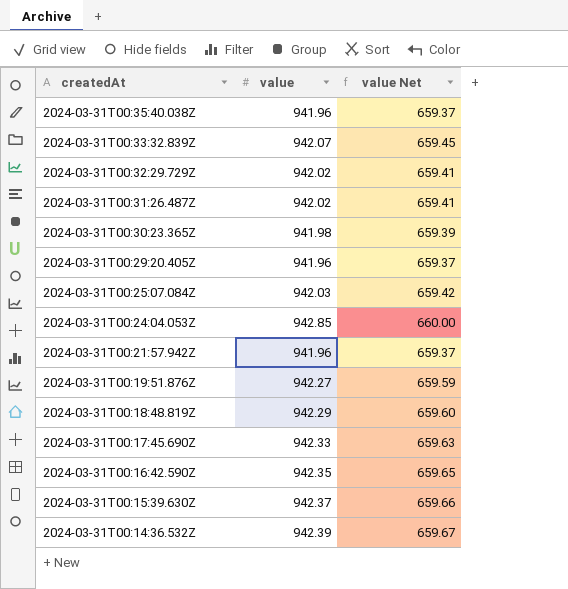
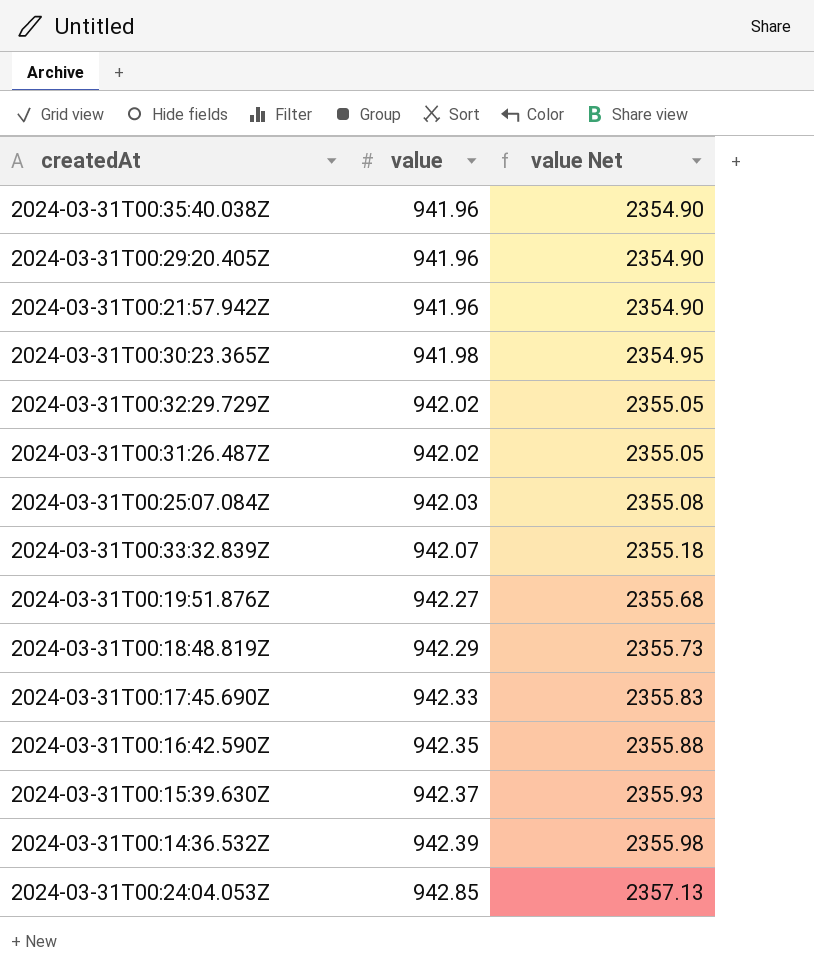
row order: createdAt descending -> value ascending
column value Net | formula: [value] * 0.7 -> [value] * 2.5

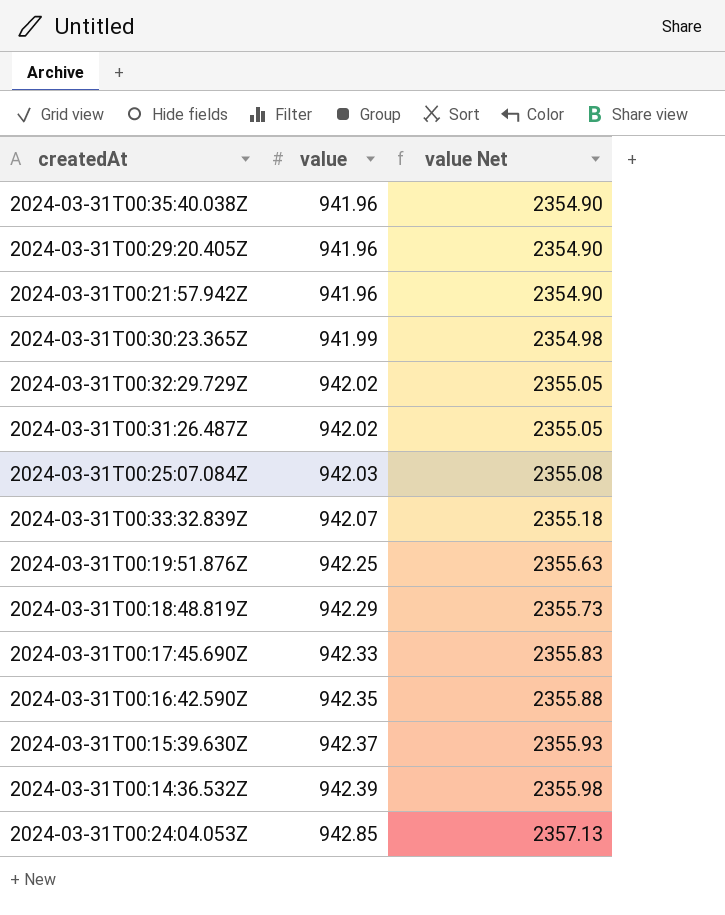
2024-03-31T00:30:23.365Z | value: 941.98 -> 941.99
2024-03-31T00:30:23.365Z | value Net: 2354.95 -> 2354.98
2024-03-31T00:19:51.876Z | value: 942.27 -> 942.25
2024-03-31T00:19:51.876Z | value Net: 2355.68 -> 2355.63

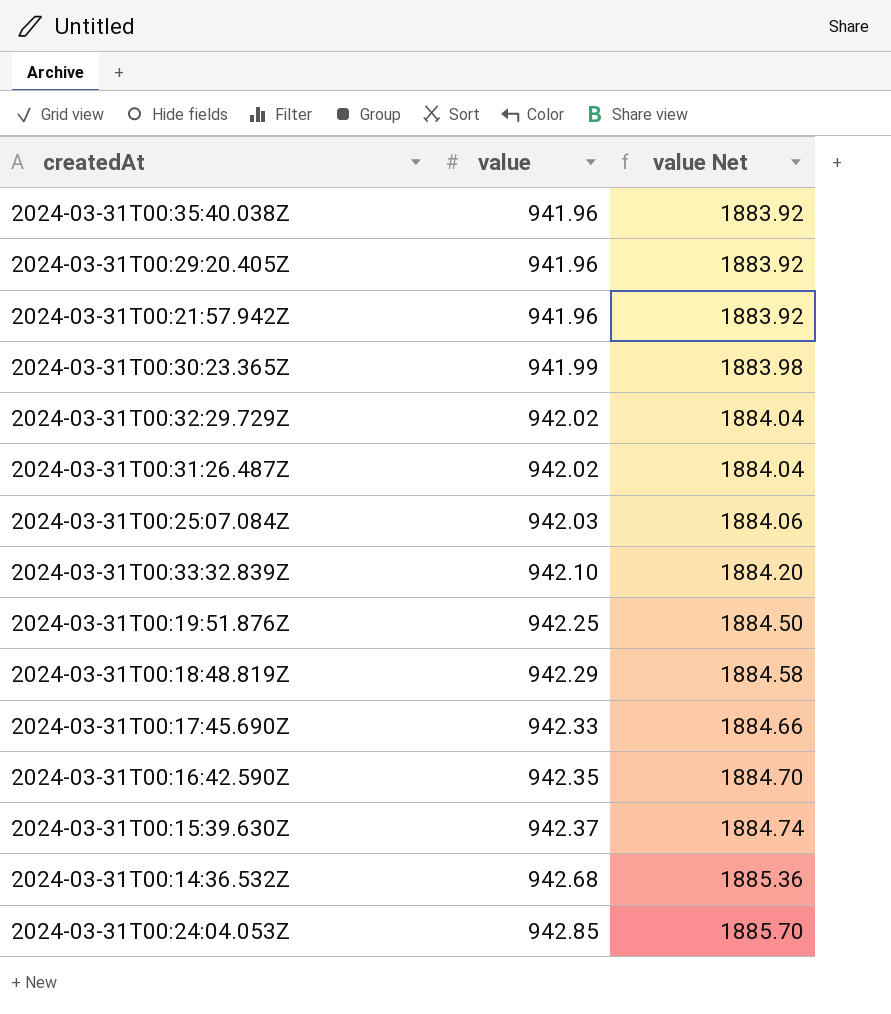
column value Net | formula: [value] * 2.5 -> [value] * 2
2024-03-31T00:33:32.839Z | value: 942.07 -> 942.10
2024-03-31T00:14:36.532Z | value: 942.39 -> 942.68

